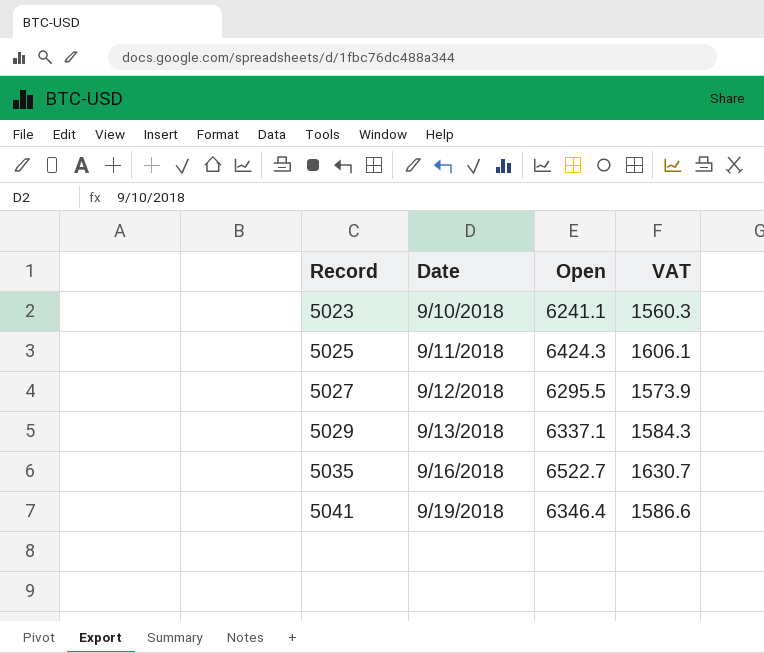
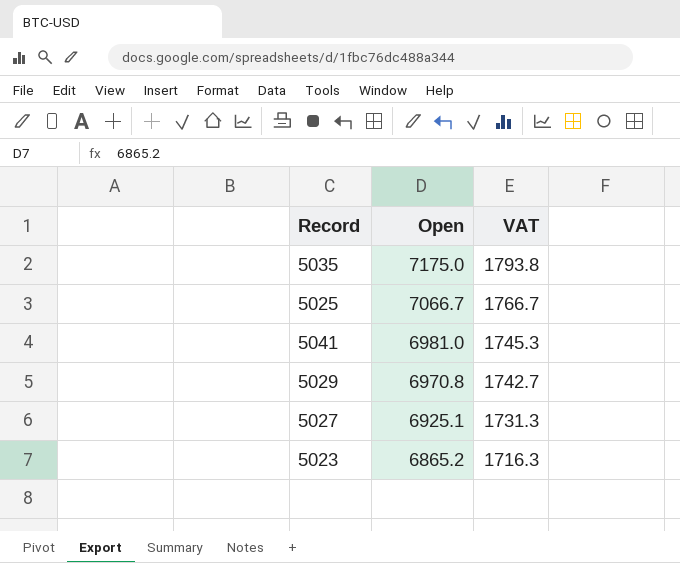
row order: Record ascending -> Open descending
column Date | position: 2 -> none
5035 | Open: 6522.7 -> 7175.0
5035 | VAT: 1630.7 -> 1793.8
5025 | Open: 6424.3 -> 7066.7
5025 | VAT: 1606.1 -> 1766.7
5041 | Open: 6346.4 -> 6981.0
5041 | VAT: 1586.6 -> 1745.3
5029 | Open: 6337.1 -> 6970.8
5029 | VAT: 1584.3 -> 1742.7
5027 | Open: 6295.5 -> 6925.1
5027 | VAT: 1573.9 -> 1731.3
5023 | Open: 6241.1 -> 6865.2
5023 | VAT: 1560.3 -> 1716.3

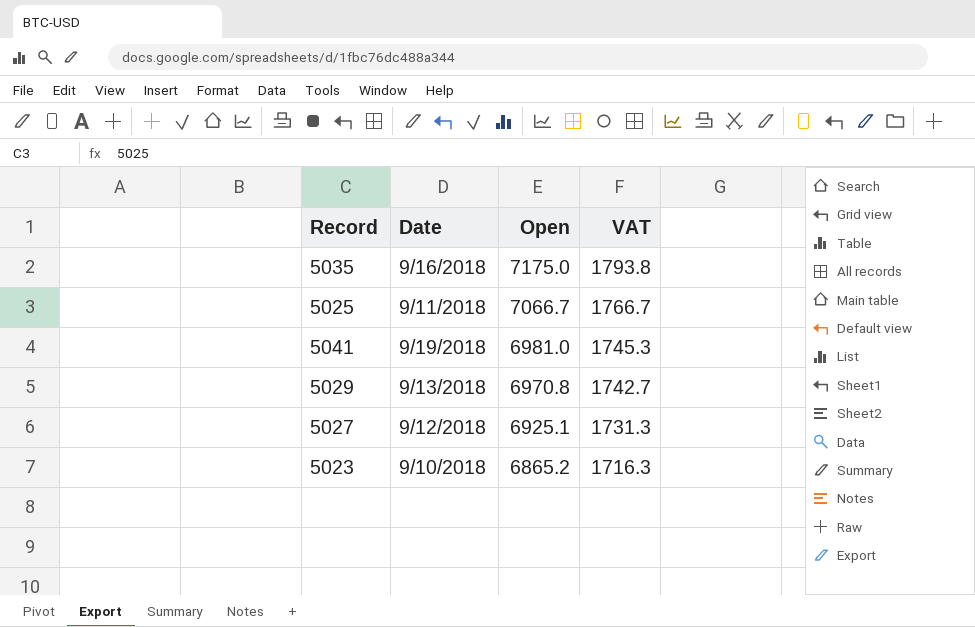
column Date | position: none -> 2

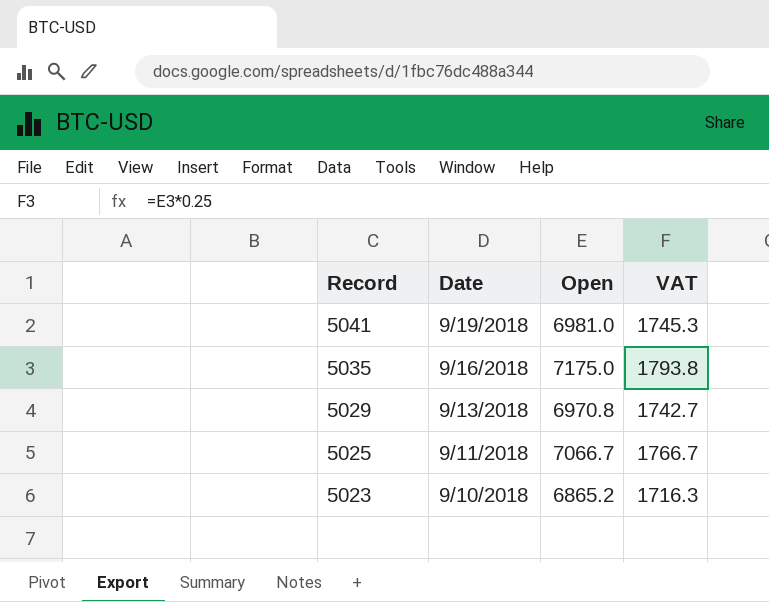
row order: Open descending -> Record descending
row 5027: 9/12/2018 | 6925.1 | 1731.3 -> none

